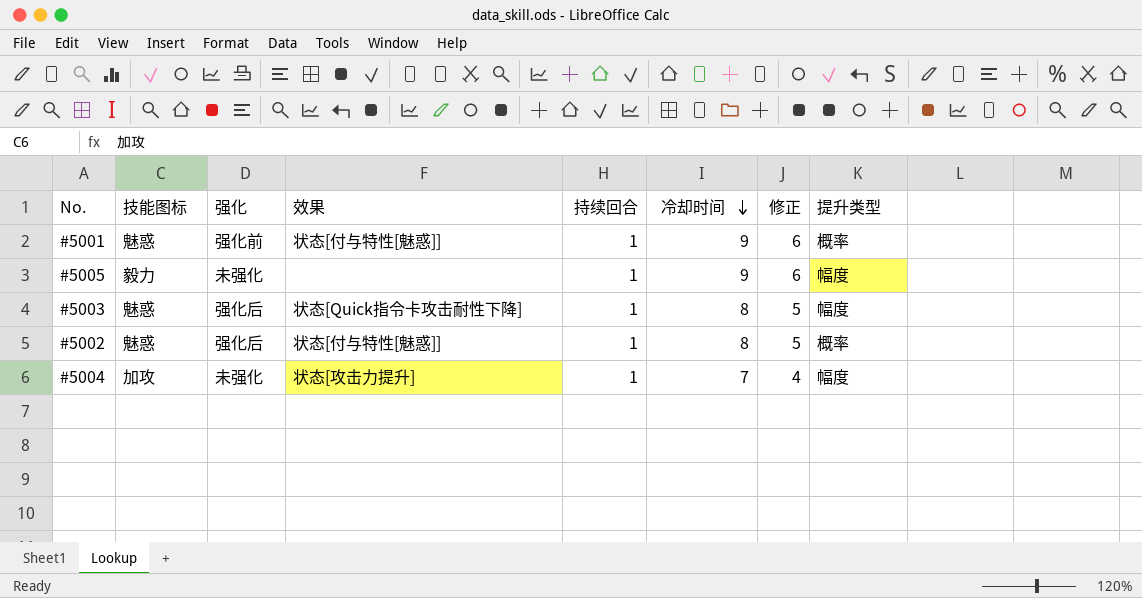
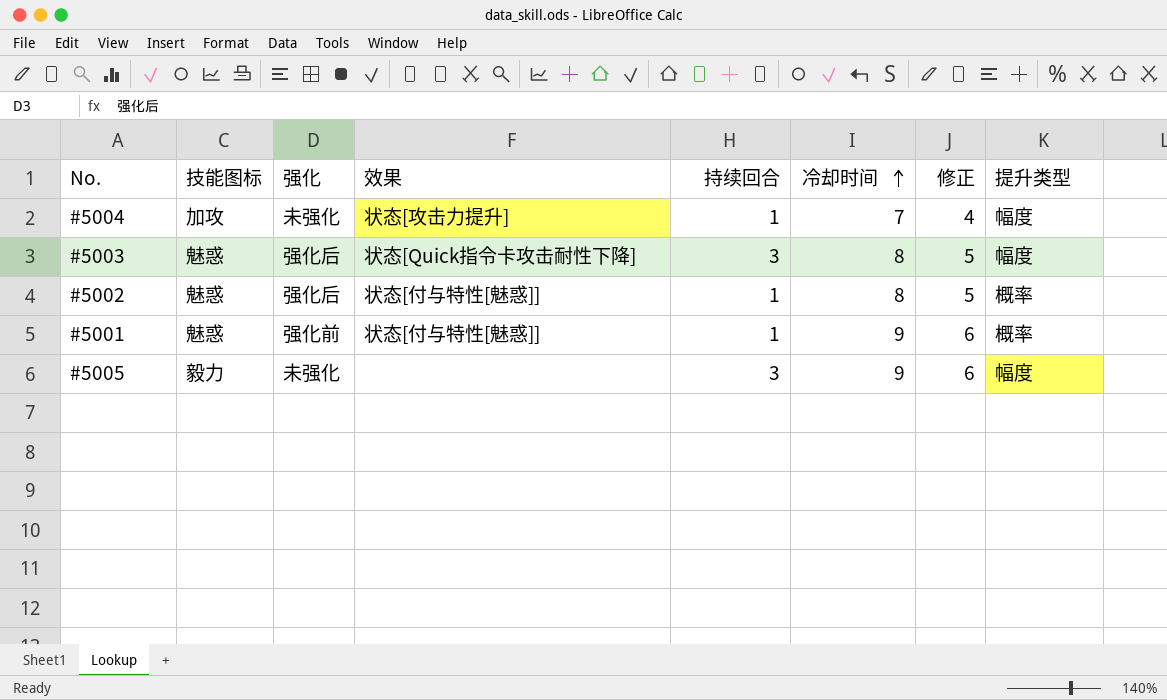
row order: 冷却时间 descending -> 冷却时间 ascending
#5003 | 持续回合: 1 -> 3
#5005 | 持续回合: 1 -> 3

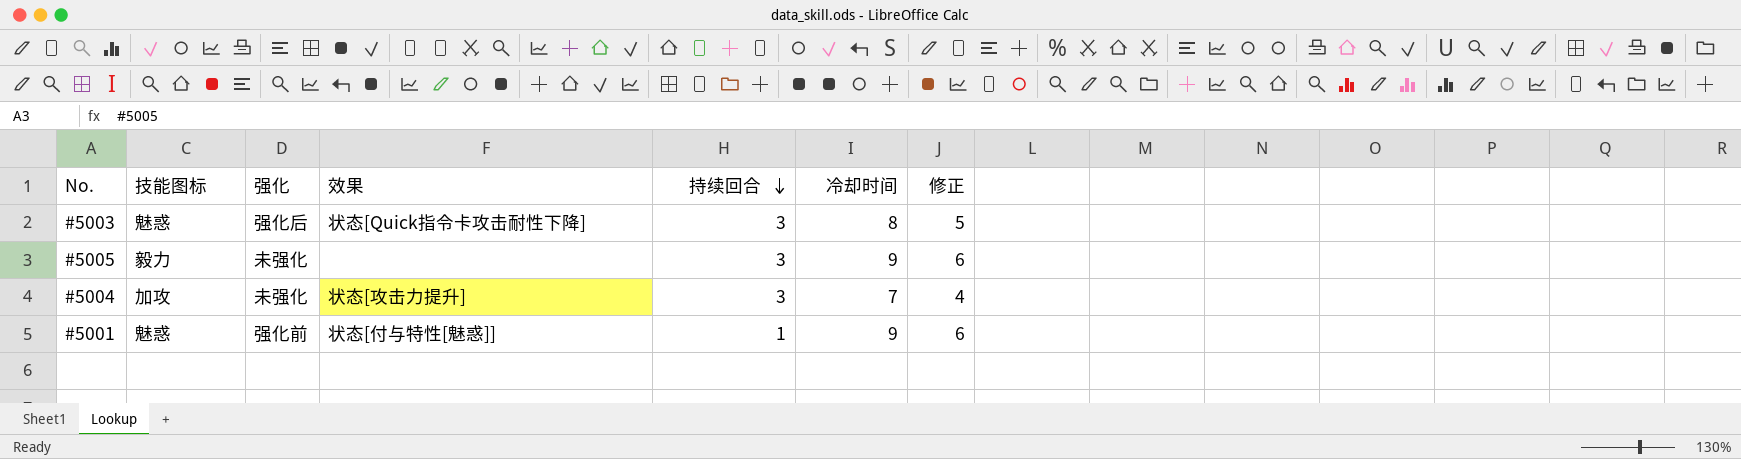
row order: 冷却时间 ascending -> 持续回合 descending
column 提升类型 | position: 8 -> none
row #5002: 魅惑 | 强化后 | 状态[付与特性[魅惑]] | 1 | 8 | 5 | 概率 -> none
#5004 | 持续回合: 1 -> 3

